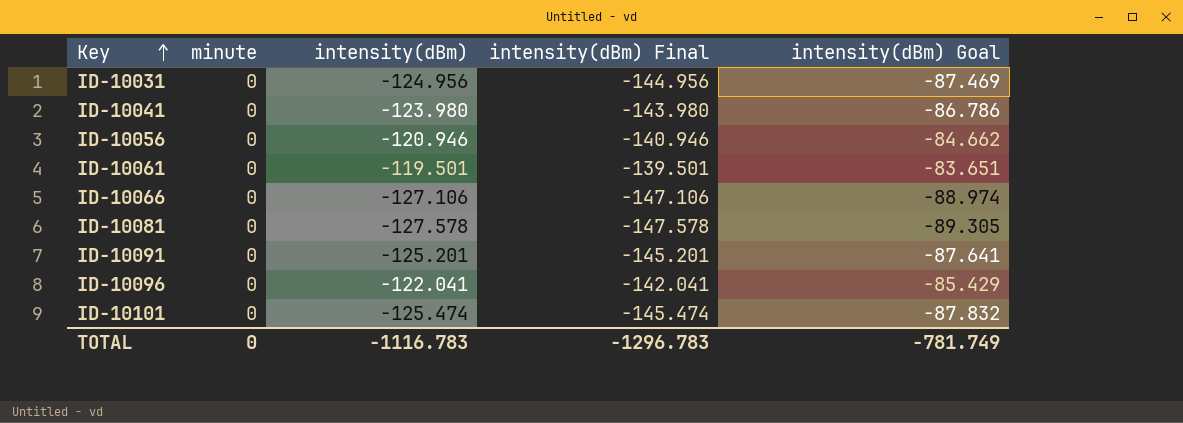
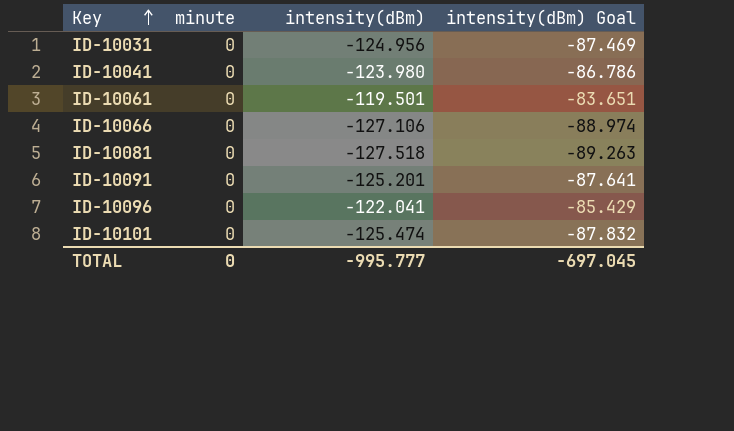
column intensity(dBm) Final | formula: [intensity(dBm)] - 20 -> none
row ID-10056: 0 | -120.946 | -140.946 | -84.662 -> none
ID-10081 | intensity(dBm): -127.578 -> -127.518
ID-10081 | intensity(dBm) Goal: -89.305 -> -89.263
TOTAL | intensity(dBm): -1116.783 -> -995.777
TOTAL | intensity(dBm) Goal: -781.749 -> -697.045

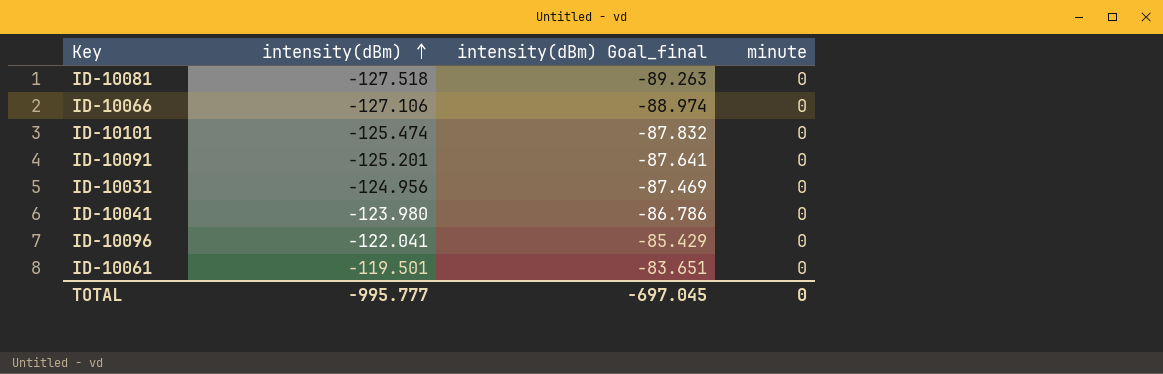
row order: Key ascending -> intensity(dBm) ascending
column name: intensity(dBm) Goal -> intensity(dBm) Goal_final
column minute | position: 2 -> 4

